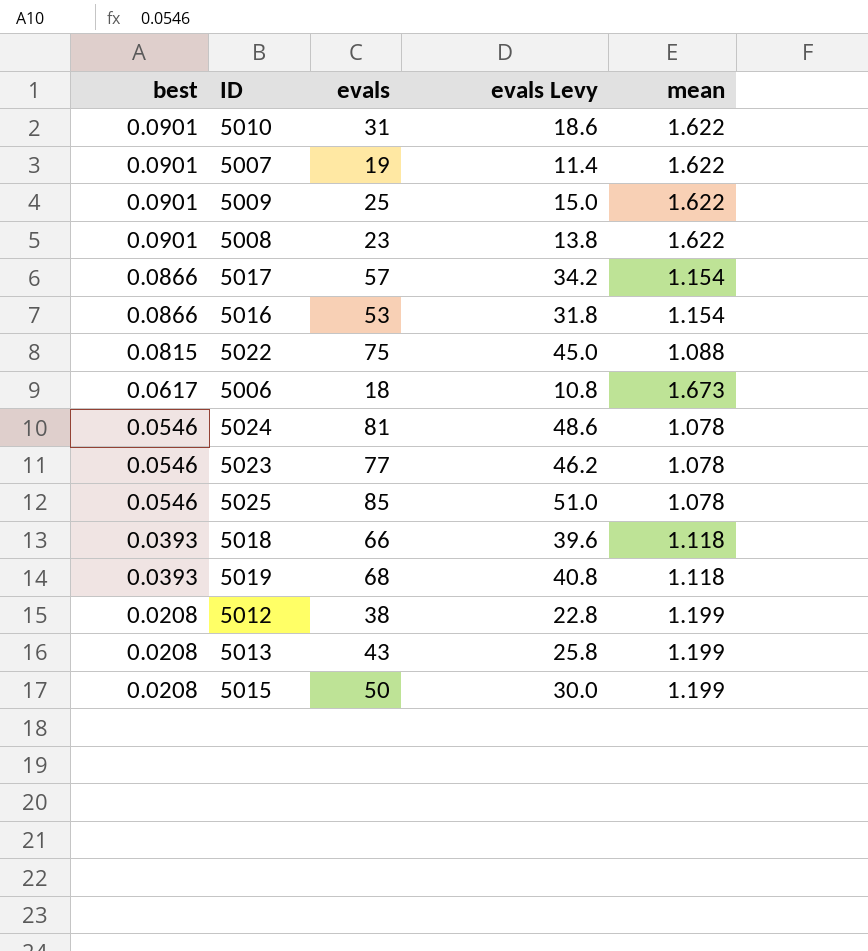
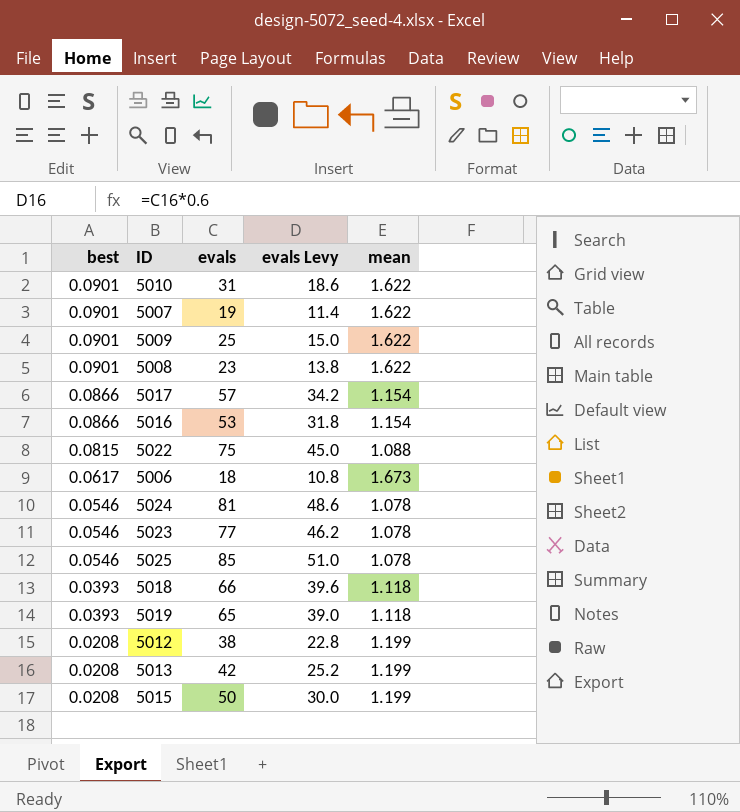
5019 | evals: 68 -> 65
5019 | evals Levy: 40.8 -> 39.0
5013 | evals: 43 -> 42
5013 | evals Levy: 25.8 -> 25.2

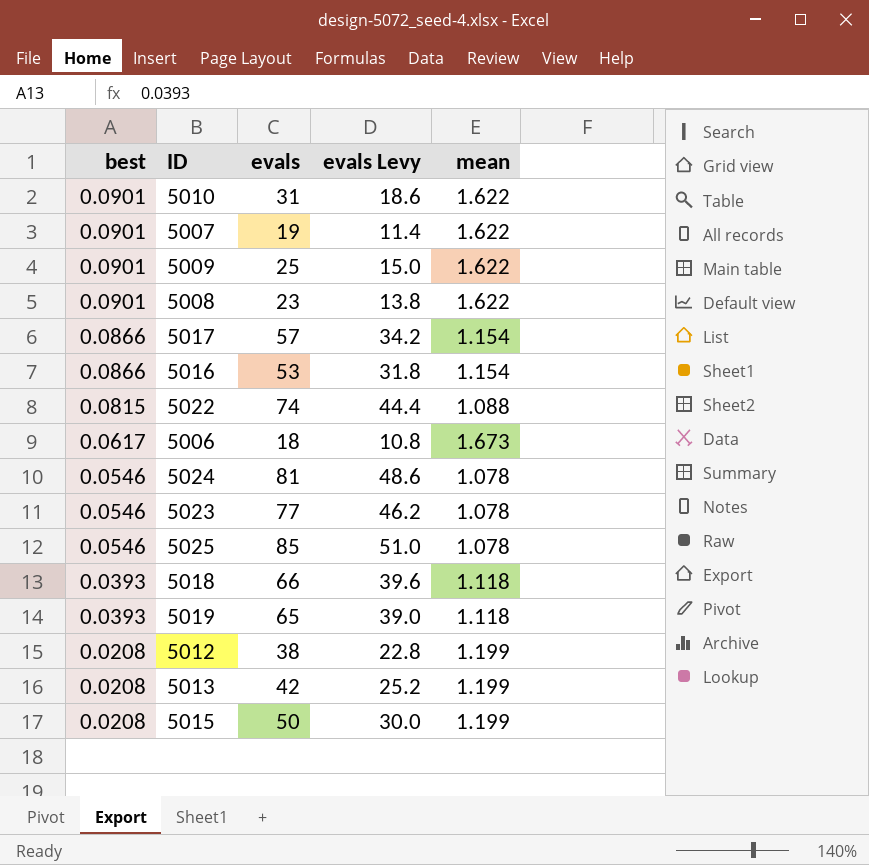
5022 | evals: 75 -> 74
5022 | evals Levy: 45.0 -> 44.4

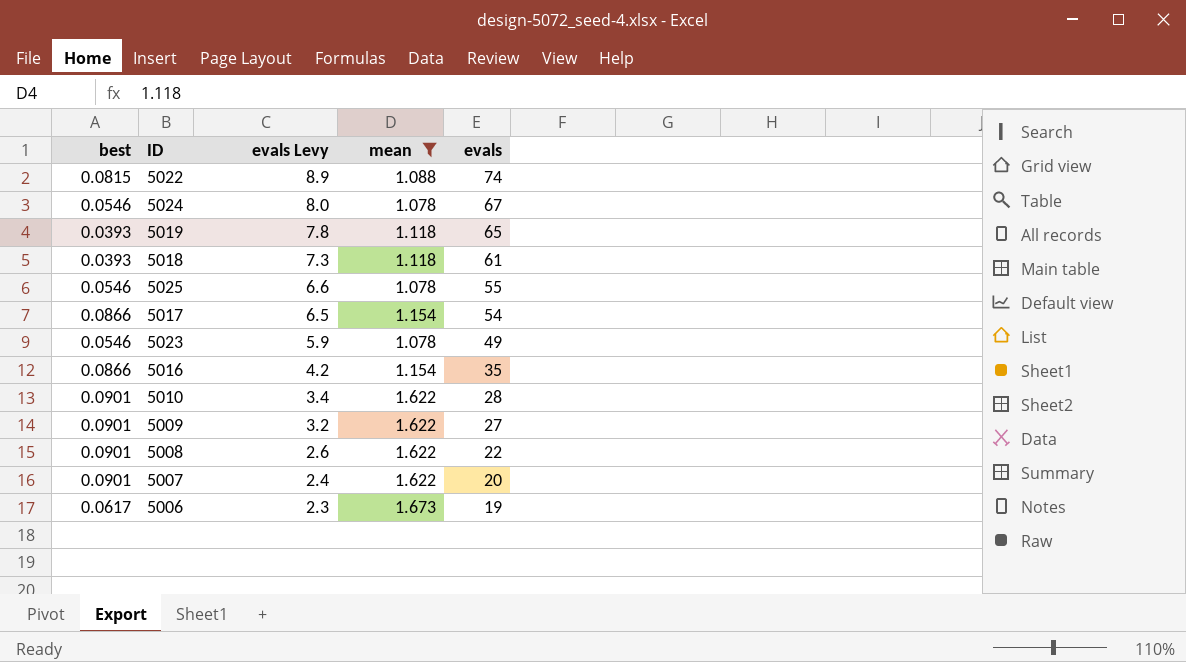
filter: none -> mean != 1.199
row order: best descending -> evals Levy descending
column evals Levy | formula: [evals] * 0.6 -> [evals] * 0.12
column evals | position: 3 -> 5
5024 | evals: 81 -> 67
5018 | evals: 66 -> 61
5025 | evals: 85 -> 55
5017 | evals: 57 -> 54
5023 | evals: 77 -> 49
5016 | evals: 53 -> 35
5010 | evals: 31 -> 28
5009 | evals: 25 -> 27
5008 | evals: 23 -> 22
5007 | evals: 19 -> 20
5006 | evals: 18 -> 19

